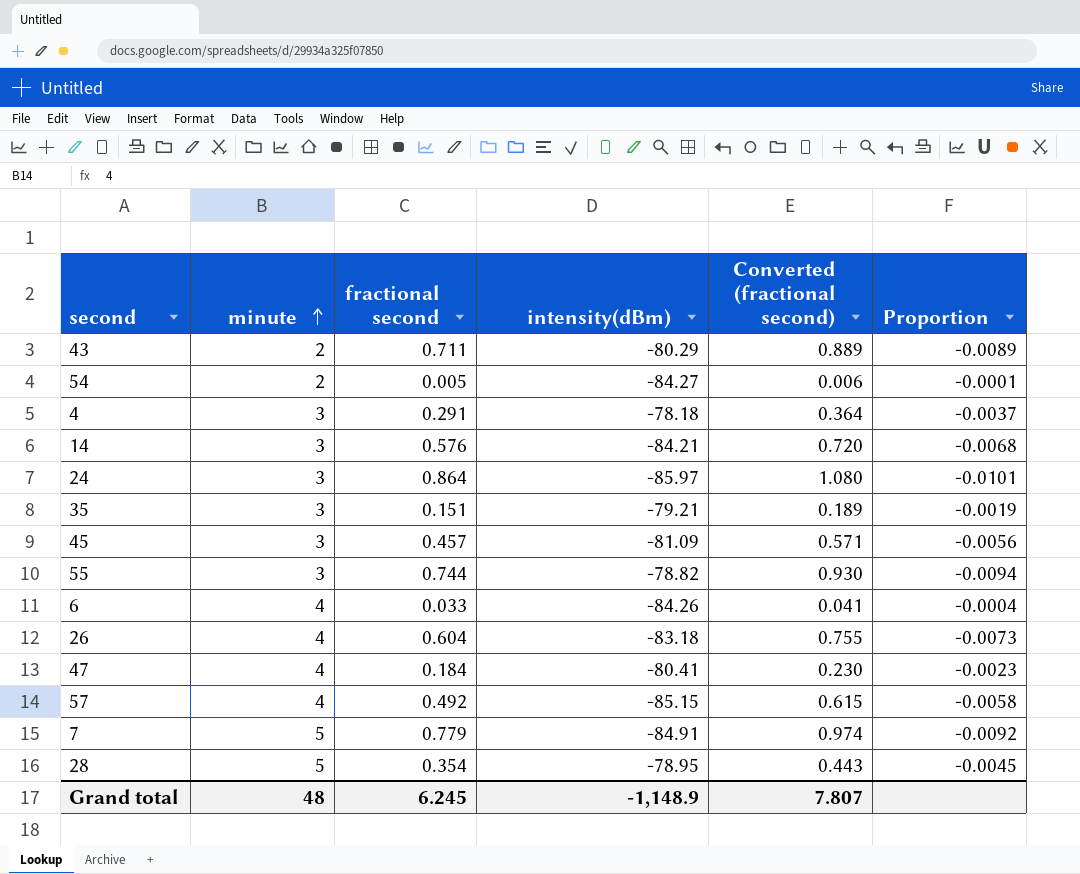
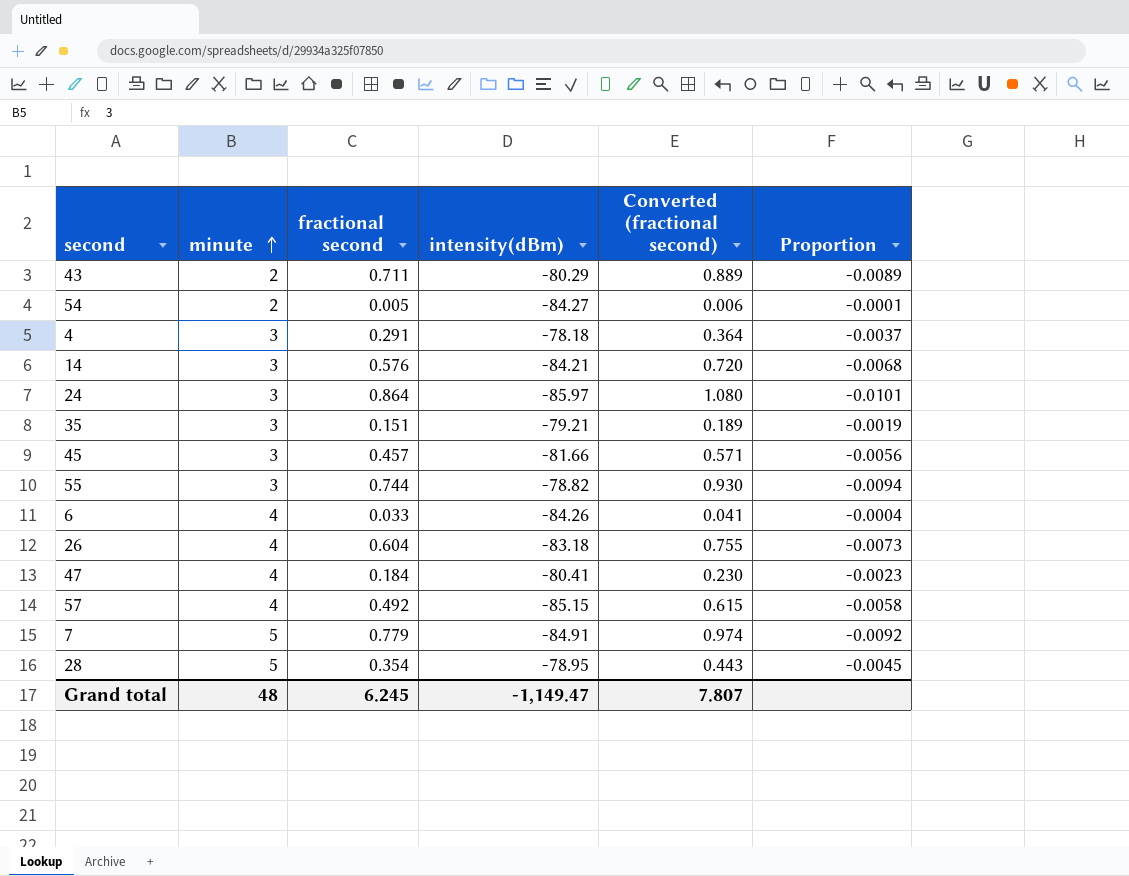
45 | intensity(dBm): -81.09 -> -81.66
Grand total | intensity(dBm): -1,148.9 -> -1,149.47

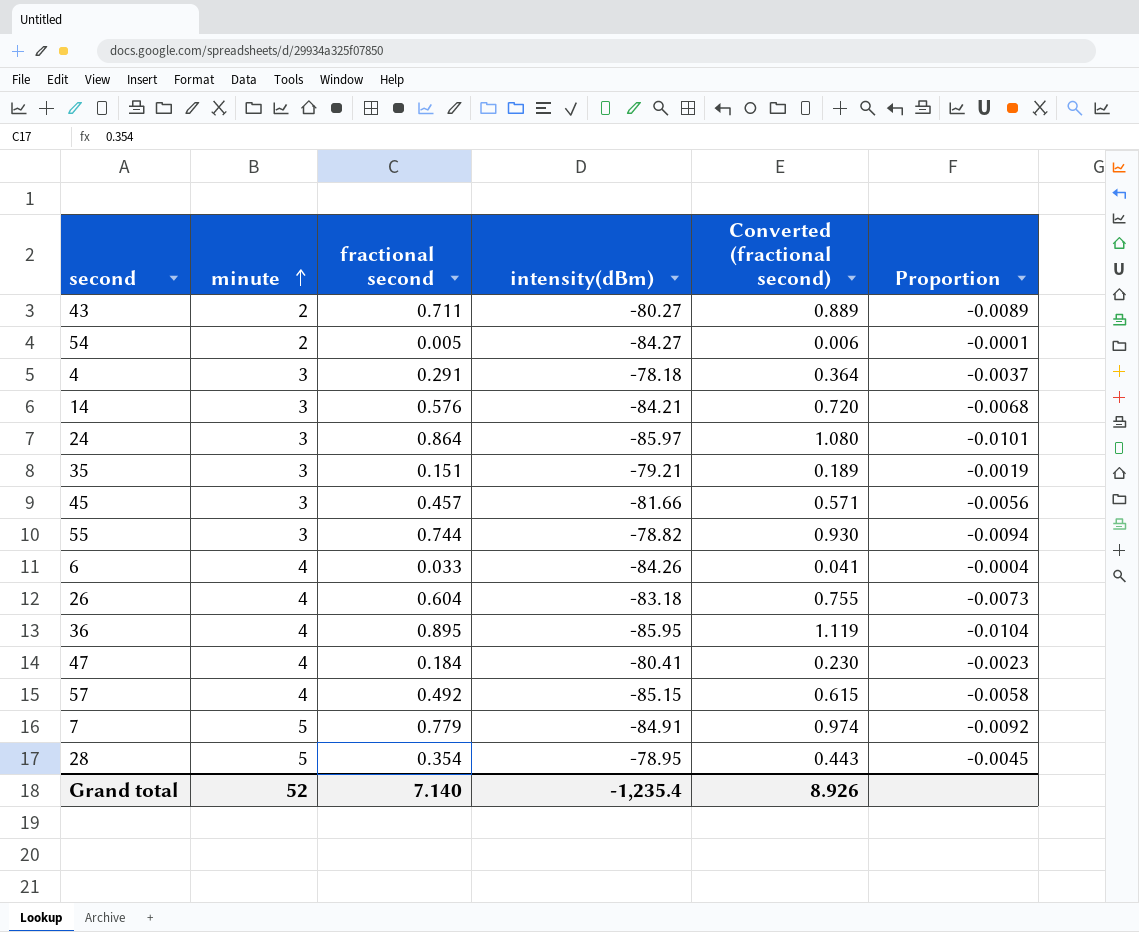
43 | intensity(dBm): -80.29 -> -80.27
row 36: none -> 4 | 0.895 | -85.95 | 1.119 | -0.0104
Grand total | minute: 48 -> 52
Grand total | fractional second: 6.245 -> 7.140
Grand total | intensity(dBm): -1,149.47 -> -1,235.4
Grand total | Converted (fractional second): 7.807 -> 8.926

